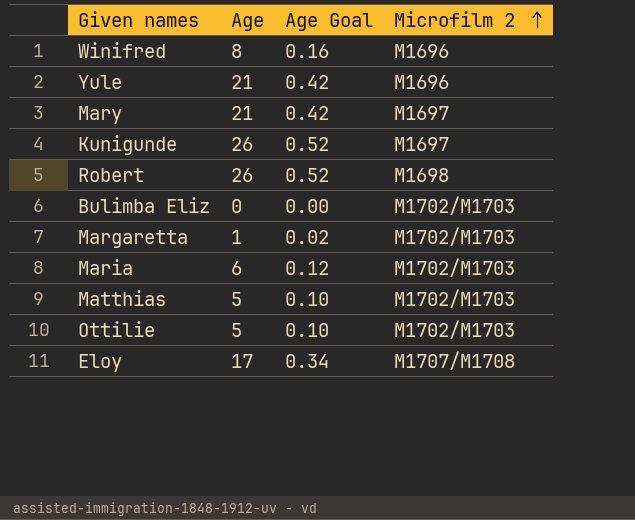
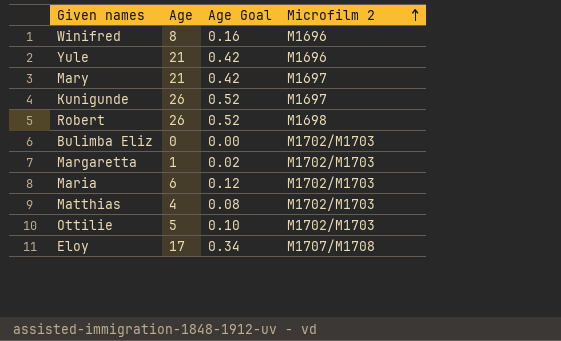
Matthias | Age: 5 -> 4
Matthias | Age Goal: 0.10 -> 0.08

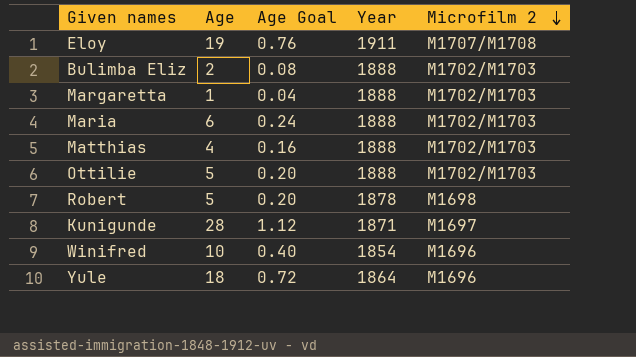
row order: Microfilm 2 ascending -> Microfilm 2 descending
column Age Goal | formula: [Age] * 0.02 -> [Age] * 0.04
column Year | position: none -> 4
row Mary: 21 | 0.42 | M1697 -> none
Eloy | Age: 17 -> 19
Bulimba Eliz | Age: 0 -> 2
Robert | Age: 26 -> 5
Kunigunde | Age: 26 -> 28
Winifred | Age: 8 -> 10
Yule | Age: 21 -> 18

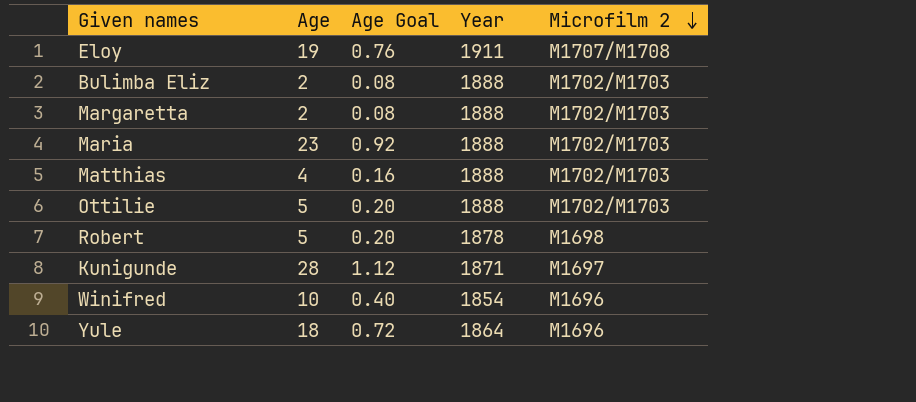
Margaretta | Age: 1 -> 2
Margaretta | Age Goal: 0.04 -> 0.08
Maria | Age: 6 -> 23
Maria | Age Goal: 0.24 -> 0.92

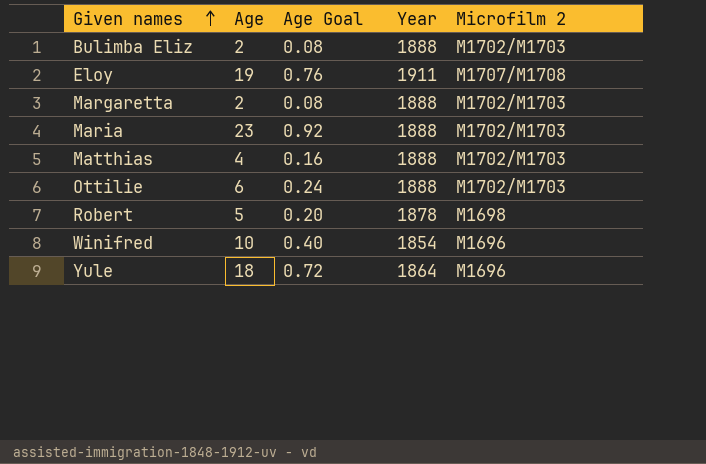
row order: Microfilm 2 descending -> Given names ascending
row Kunigunde: 28 | 1.12 | 1871 | M1697 -> none
Ottilie | Age: 5 -> 6
Ottilie | Age Goal: 0.20 -> 0.24

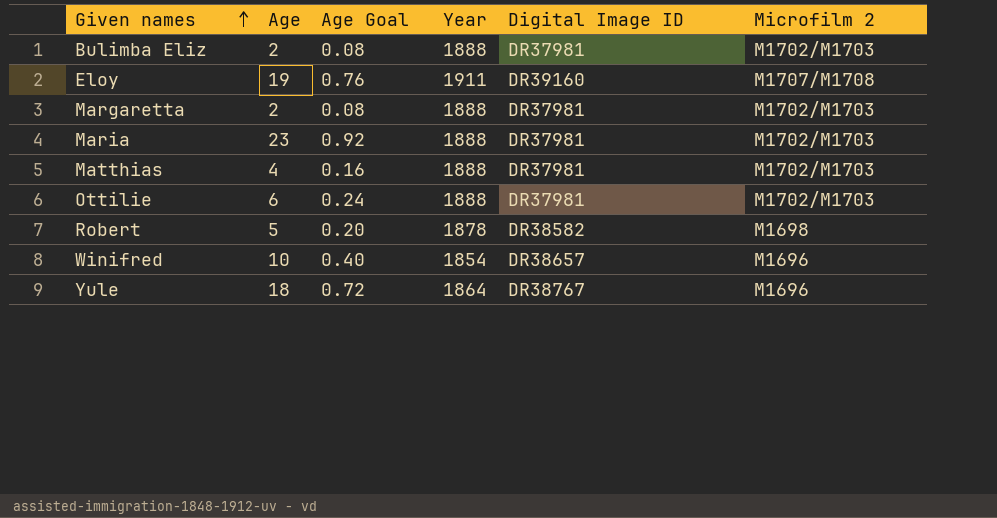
column Digital Image ID | position: none -> 5

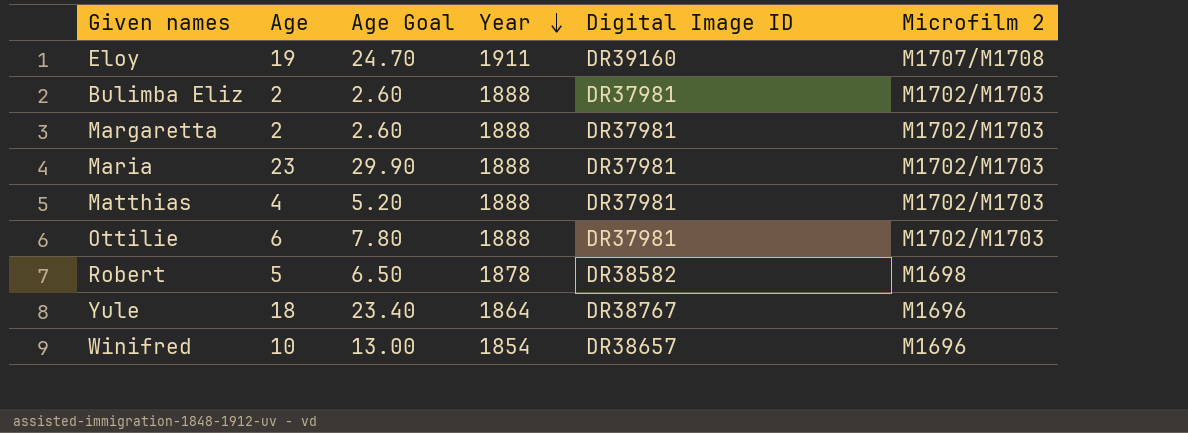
row order: Given names ascending -> Year descending
column Age Goal | formula: [Age] * 0.04 -> [Age] * 1.3

